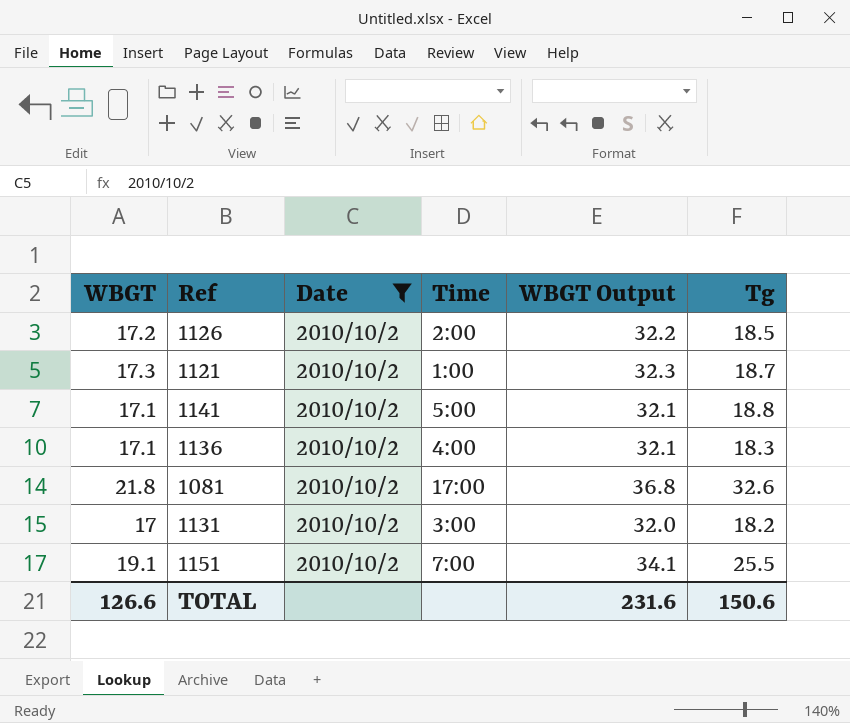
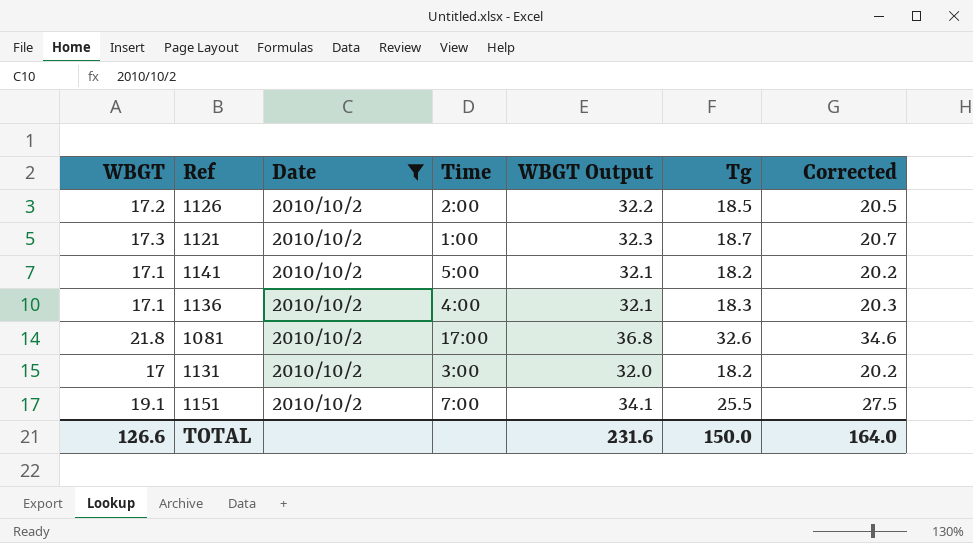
column Corrected | formula: none -> [Tg] + 2
1141 | Tg: 18.8 -> 18.2
TOTAL | Tg: 150.6 -> 150.0

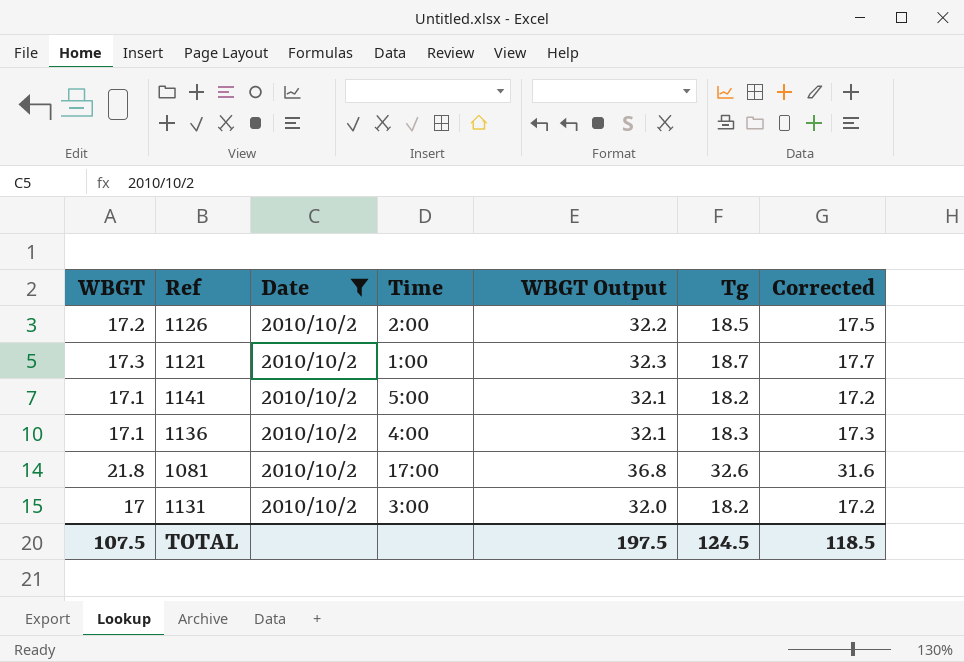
column Corrected | formula: [Tg] + 2 -> [Tg] - 1
row 1151: 19.1 | 2010/10/2 | 7:00 | 34.1 | 25.5 | 27.5 -> none
TOTAL | WBGT: 126.6 -> 107.5
TOTAL | WBGT Output: 231.6 -> 197.5
TOTAL | Tg: 150.0 -> 124.5
TOTAL | Corrected: 164.0 -> 118.5

